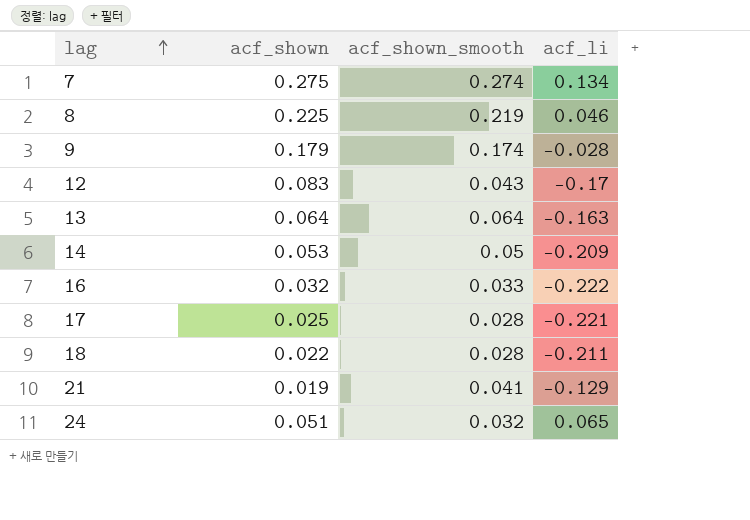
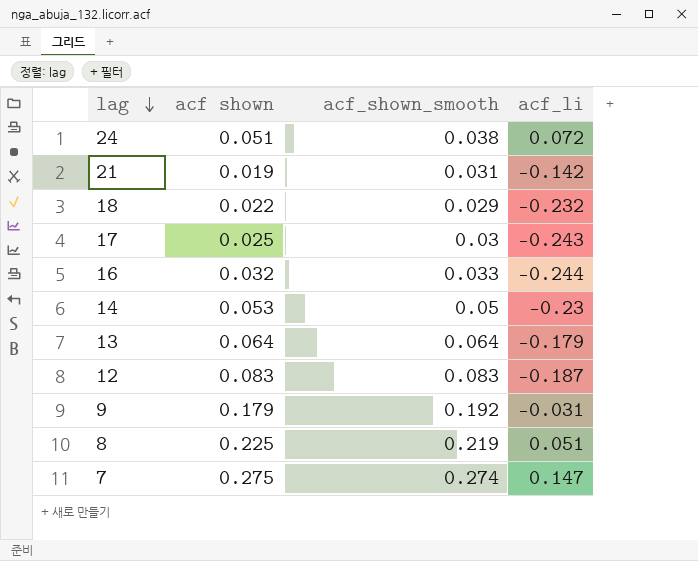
row order: lag ascending -> lag descending
column name: acf_shown -> acf shown
24 | acf_shown_smooth: 0.032 -> 0.038
24 | acf_li: 0.065 -> 0.072
21 | acf_shown_smooth: 0.041 -> 0.031
21 | acf_li: -0.129 -> -0.142
18 | acf_shown_smooth: 0.028 -> 0.029
18 | acf_li: -0.211 -> -0.232
17 | acf_shown_smooth: 0.028 -> 0.03
17 | acf_li: -0.221 -> -0.243
16 | acf_li: -0.222 -> -0.244
14 | acf_li: -0.209 -> -0.23
13 | acf_li: -0.163 -> -0.179
12 | acf_shown_smooth: 0.043 -> 0.083
12 | acf_li: -0.17 -> -0.187
9 | acf_shown_smooth: 0.174 -> 0.192
9 | acf_li: -0.028 -> -0.031
8 | acf_li: 0.046 -> 0.051
7 | acf_li: 0.134 -> 0.147

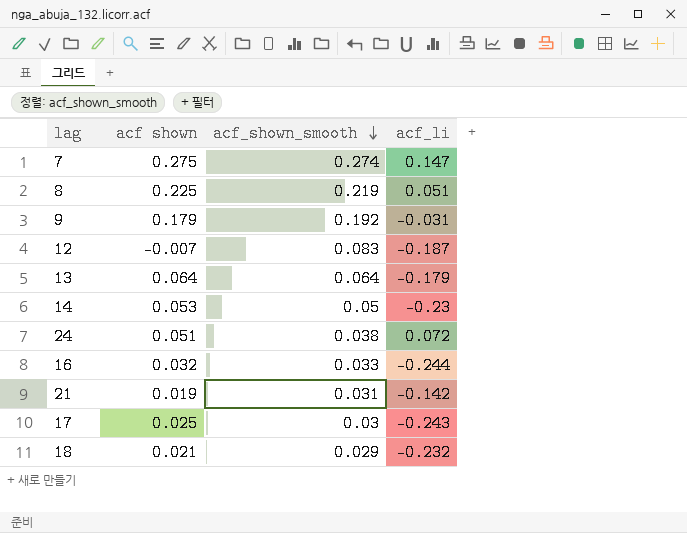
row order: lag descending -> acf_shown_smooth descending
12 | acf shown: 0.083 -> -0.007
18 | acf shown: 0.022 -> 0.021

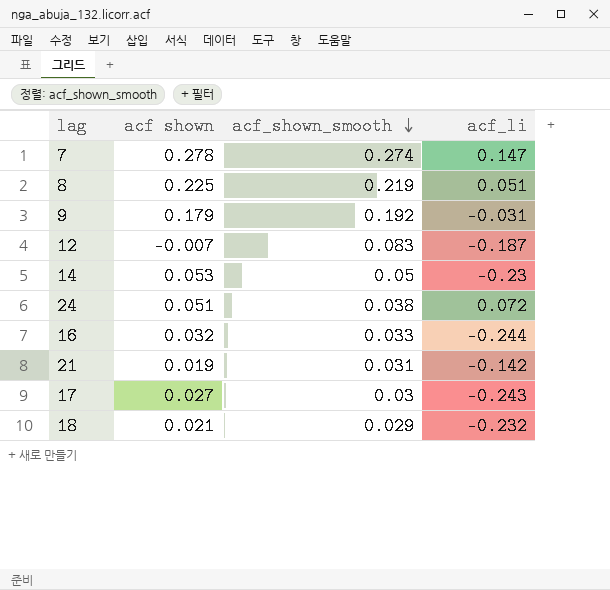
row 13: 0.064 | 0.064 | -0.179 -> none
7 | acf shown: 0.275 -> 0.278
17 | acf shown: 0.025 -> 0.027

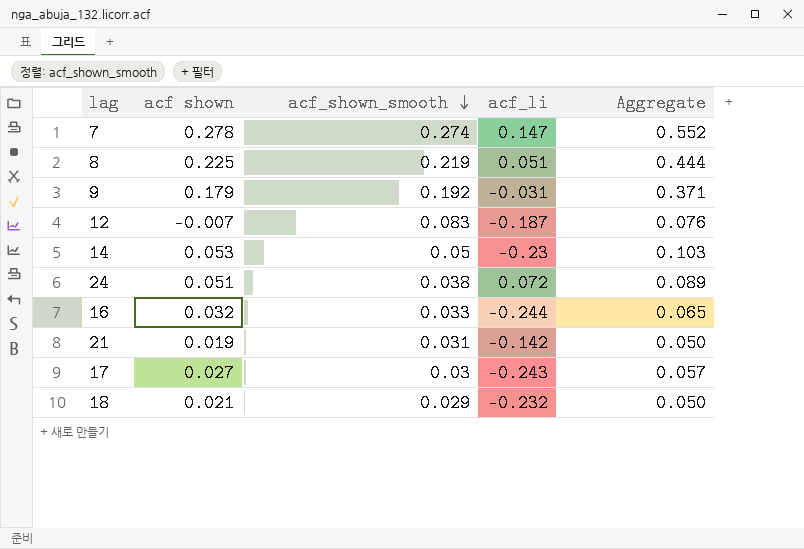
column Aggregate | formula: none -> [acf shown] + [acf_shown_smooth]

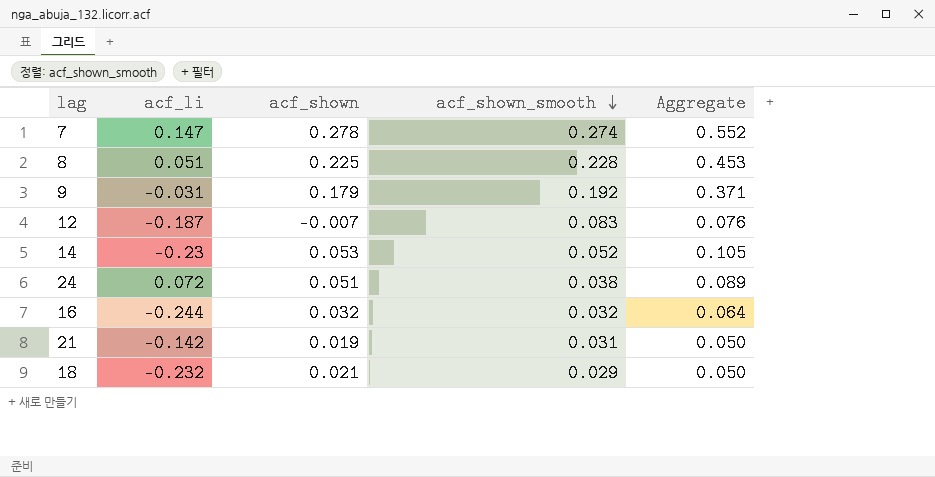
column acf_li | position: 4 -> 2
column name: acf shown -> acf_shown
row 17: 0.027 | 0.03 | -0.243 | 0.057 -> none
8 | acf_shown_smooth: 0.219 -> 0.228
8 | Aggregate: 0.444 -> 0.453
14 | acf_shown_smooth: 0.05 -> 0.052
14 | Aggregate: 0.103 -> 0.105
16 | acf_shown_smooth: 0.033 -> 0.032
16 | Aggregate: 0.065 -> 0.064

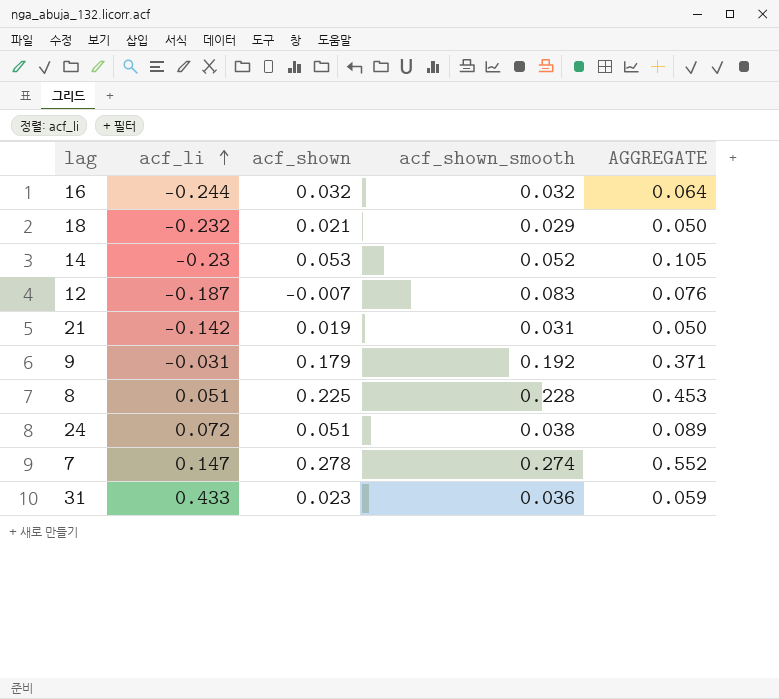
row order: acf_shown_smooth descending -> acf_li ascending
column name: Aggregate -> AGGREGATE
row 31: none -> 0.433 | 0.023 | 0.036 | 0.059

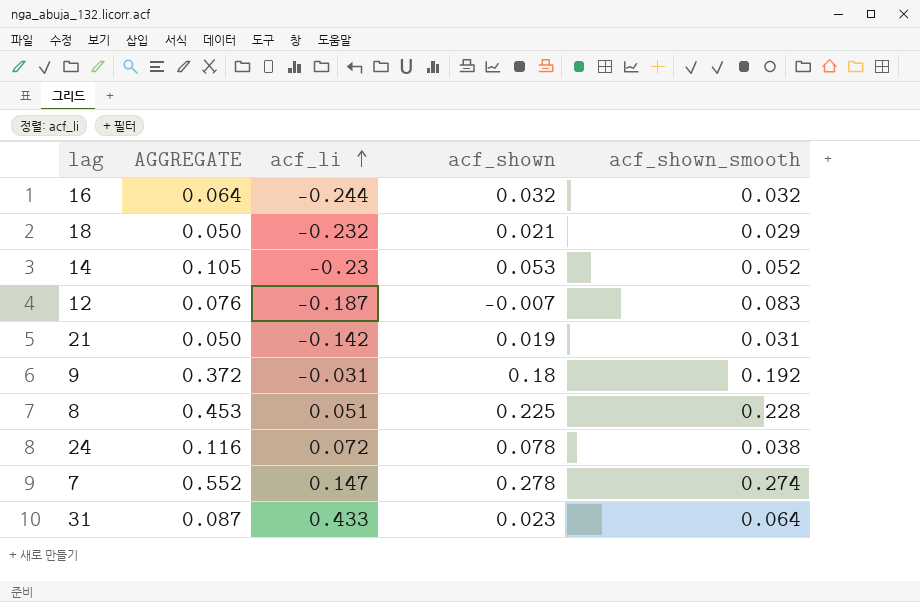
column AGGREGATE | position: 5 -> 2
9 | AGGREGATE: 0.371 -> 0.372
9 | acf_shown: 0.179 -> 0.18
24 | AGGREGATE: 0.089 -> 0.116
24 | acf_shown: 0.051 -> 0.078
31 | AGGREGATE: 0.059 -> 0.087
31 | acf_shown_smooth: 0.036 -> 0.064

